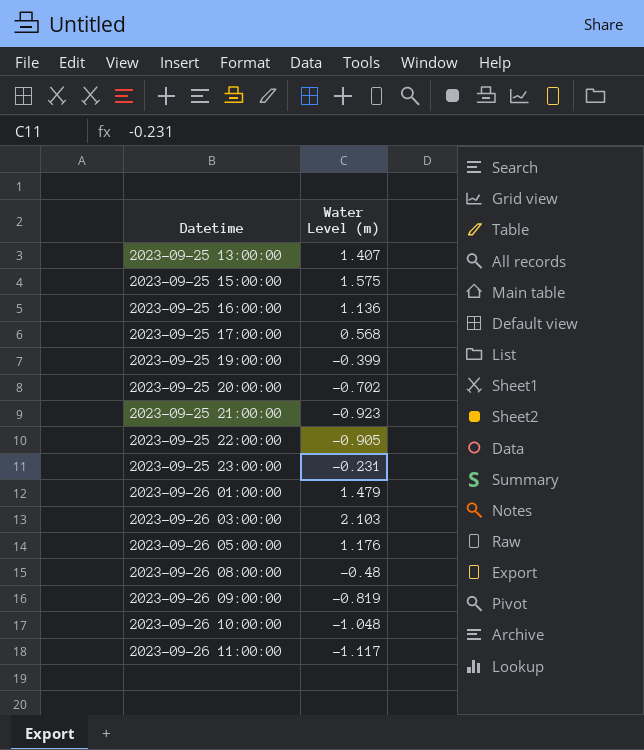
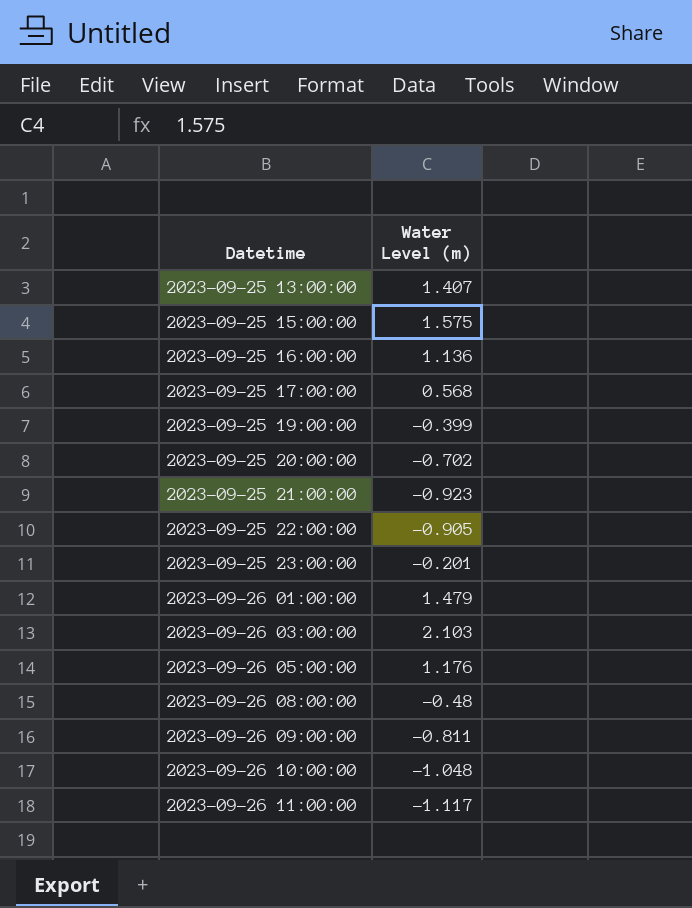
2023-09-25 23:00:00 | Water Level (m): -0.231 -> -0.201
2023-09-26 09:00:00 | Water Level (m): -0.819 -> -0.811

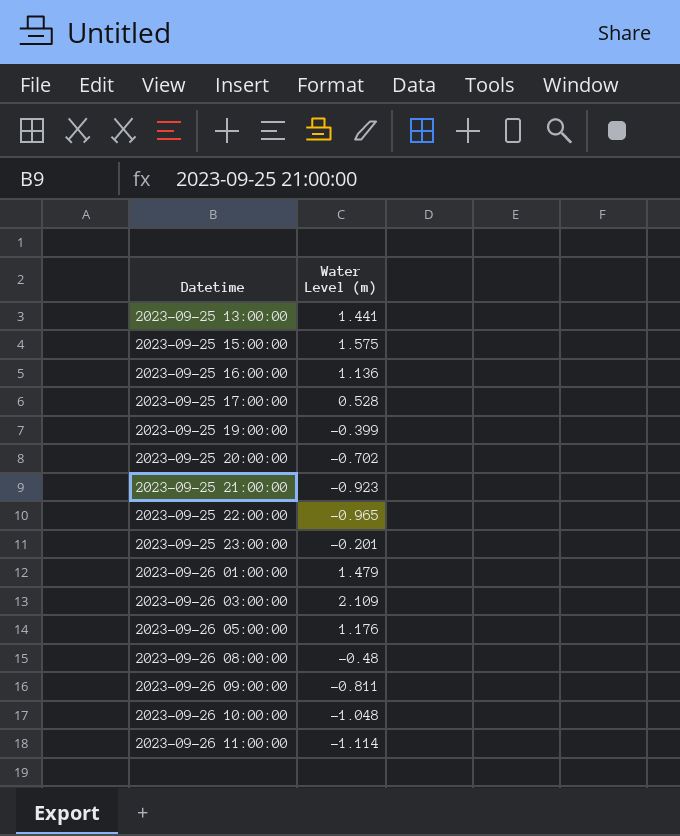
2023-09-25 13:00:00 | Water Level (m): 1.407 -> 1.441
2023-09-25 17:00:00 | Water Level (m): 0.568 -> 0.528
2023-09-25 22:00:00 | Water Level (m): -0.905 -> -0.965
2023-09-26 03:00:00 | Water Level (m): 2.103 -> 2.109
2023-09-26 11:00:00 | Water Level (m): -1.117 -> -1.114

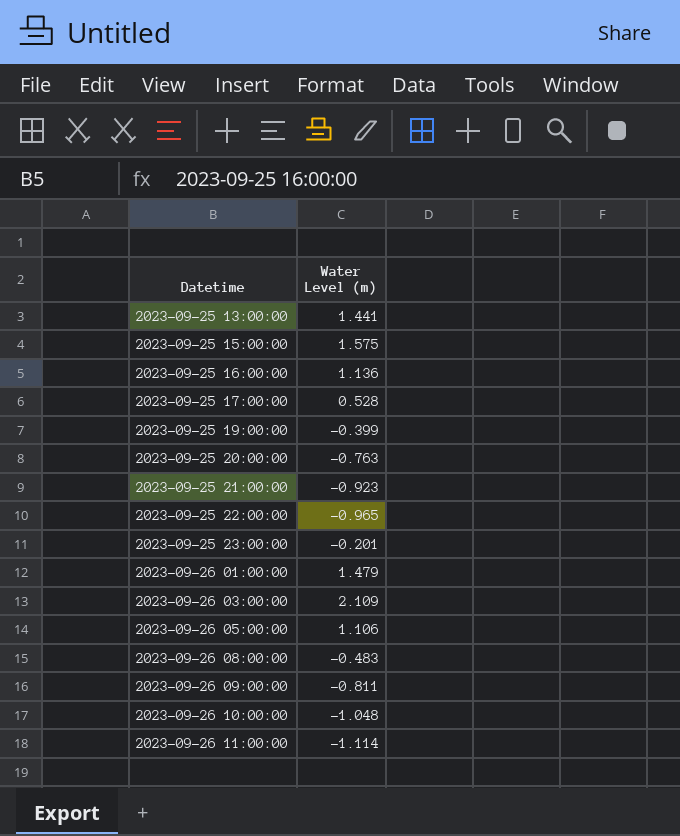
2023-09-25 20:00:00 | Water Level (m): -0.702 -> -0.763
2023-09-26 05:00:00 | Water Level (m): 1.176 -> 1.106
2023-09-26 08:00:00 | Water Level (m): -0.48 -> -0.483

